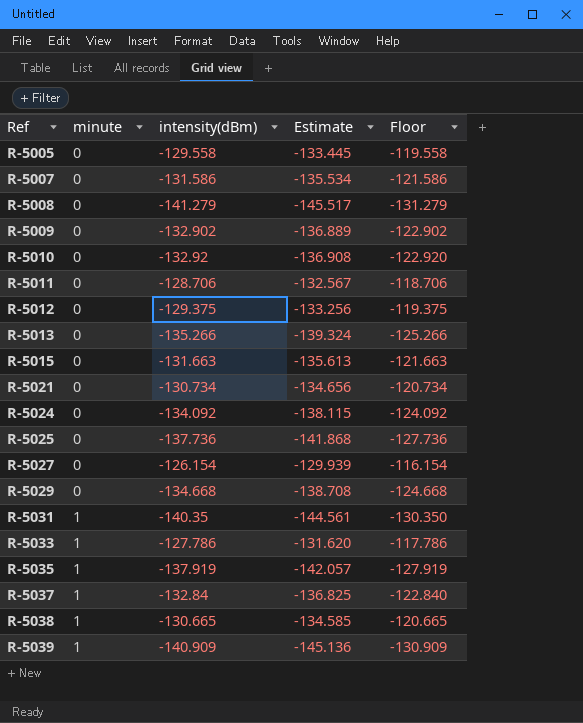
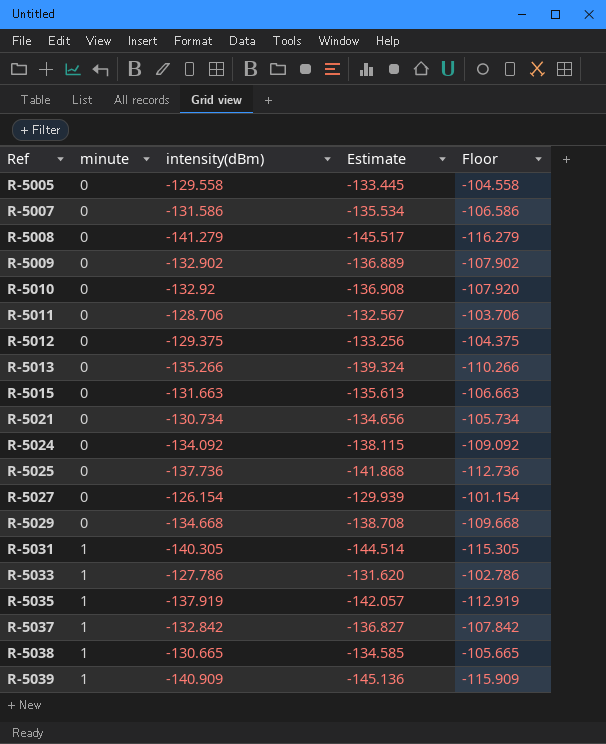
column Floor | formula: [intensity(dBm)] + 10 -> [intensity(dBm)] + 25
R-5031 | intensity(dBm): -140.35 -> -140.305
R-5031 | Estimate: -144.561 -> -144.514
R-5037 | intensity(dBm): -132.84 -> -132.842
R-5037 | Estimate: -136.825 -> -136.827

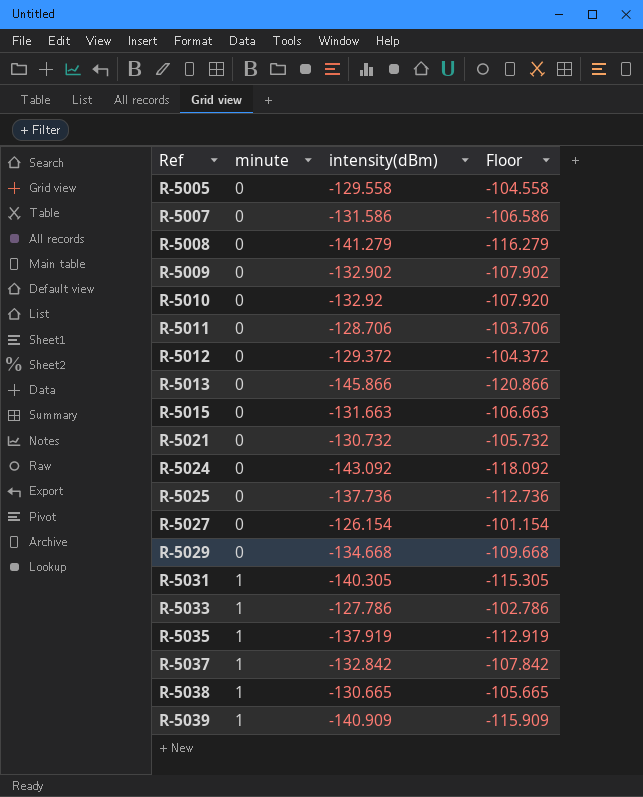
column Estimate | formula: [intensity(dBm)] * 1.03 -> none
R-5012 | intensity(dBm): -129.375 -> -129.372
R-5012 | Floor: -104.375 -> -104.372
R-5013 | intensity(dBm): -135.266 -> -145.866
R-5013 | Floor: -110.266 -> -120.866
R-5021 | intensity(dBm): -130.734 -> -130.732
R-5021 | Floor: -105.734 -> -105.732
R-5024 | intensity(dBm): -134.092 -> -143.092
R-5024 | Floor: -109.092 -> -118.092

